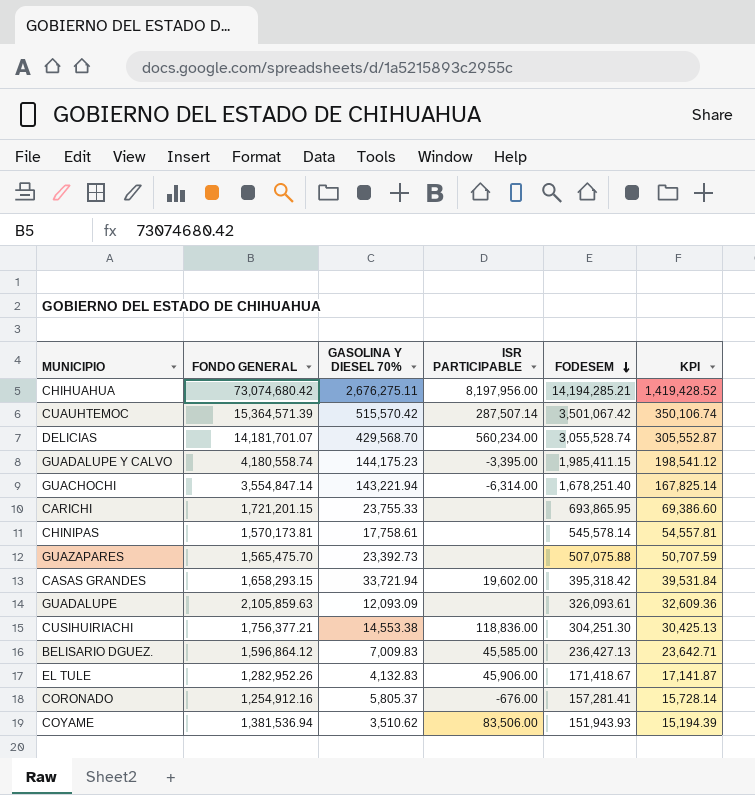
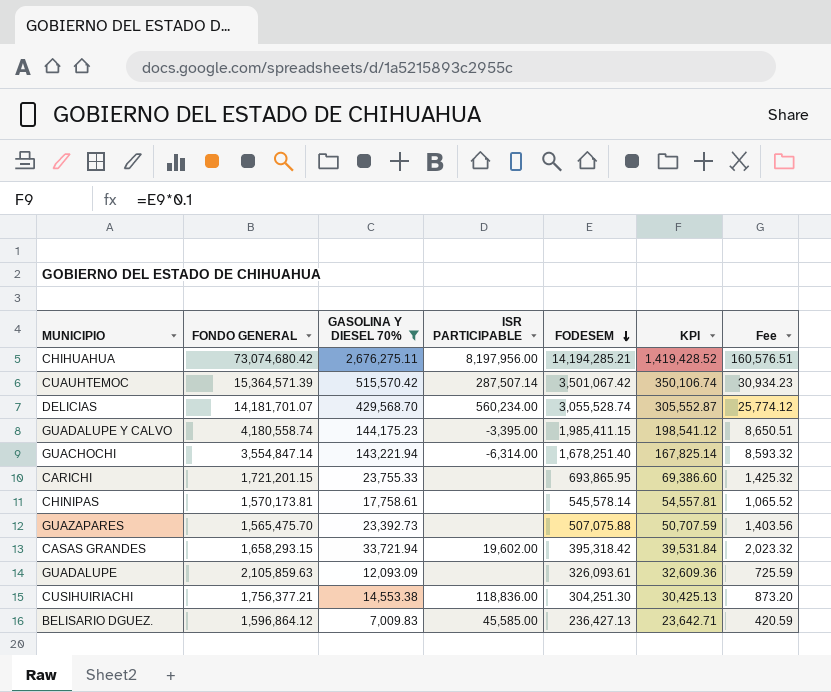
filter: none -> GASOLINA Y DIESEL 70% >= 7,009.83
column Fee | formula: none -> [GASOLINA Y DIESEL 70%] * 0.06

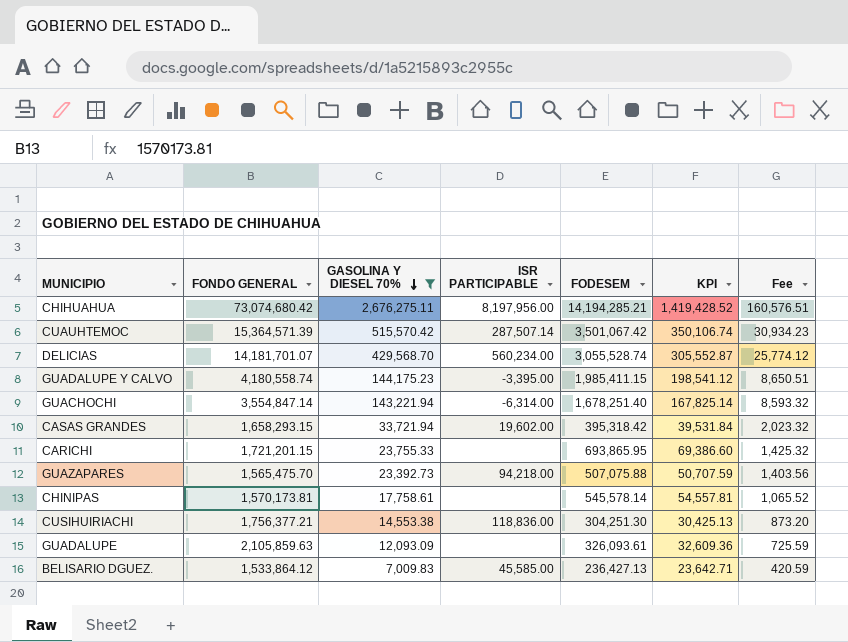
row order: FODESEM descending -> GASOLINA Y DIESEL 70% descending
GUAZAPARES | ISR PARTICIPABLE: none -> 94,218.00
BELISARIO DGUEZ. | FONDO GENERAL: 1,596,864.12 -> 1,533,864.12

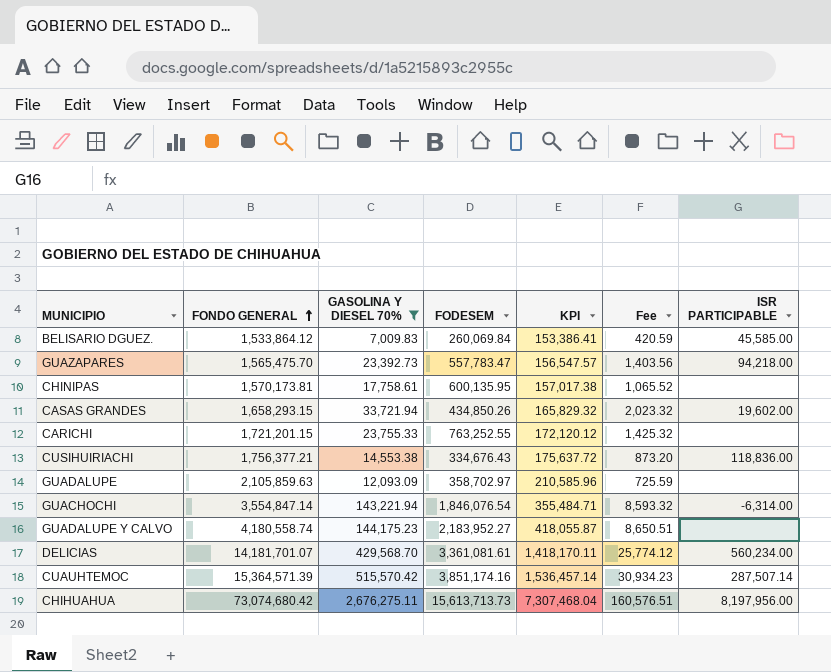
row order: GASOLINA Y DIESEL 70% descending -> FONDO GENERAL ascending
column KPI | formula: [FODESEM] * 0.1 -> [FONDO GENERAL] * 0.1
column ISR PARTICIPABLE | position: 4 -> 7
BELISARIO DGUEZ. | FODESEM: 236,427.13 -> 260,069.84
GUAZAPARES | FODESEM: 507,075.88 -> 557,783.47
CHINIPAS | FODESEM: 545,578.14 -> 600,135.95
CASAS GRANDES | FODESEM: 395,318.42 -> 434,850.26
CARICHI | FODESEM: 693,865.95 -> 763,252.55
CUSIHUIRIACHI | FODESEM: 304,251.30 -> 334,676.43
GUADALUPE | FODESEM: 326,093.61 -> 358,702.97
GUACHOCHI | FODESEM: 1,678,251.40 -> 1,846,076.54
GUADALUPE Y CALVO | FODESEM: 1,985,411.15 -> 2,183,952.27
GUADALUPE Y CALVO | ISR PARTICIPABLE: -3,395.00 -> none
DELICIAS | FODESEM: 3,055,528.74 -> 3,361,081.61
CUAUHTEMOC | FODESEM: 3,501,067.42 -> 3,851,174.16
CHIHUAHUA | FODESEM: 14,194,285.21 -> 15,613,713.73

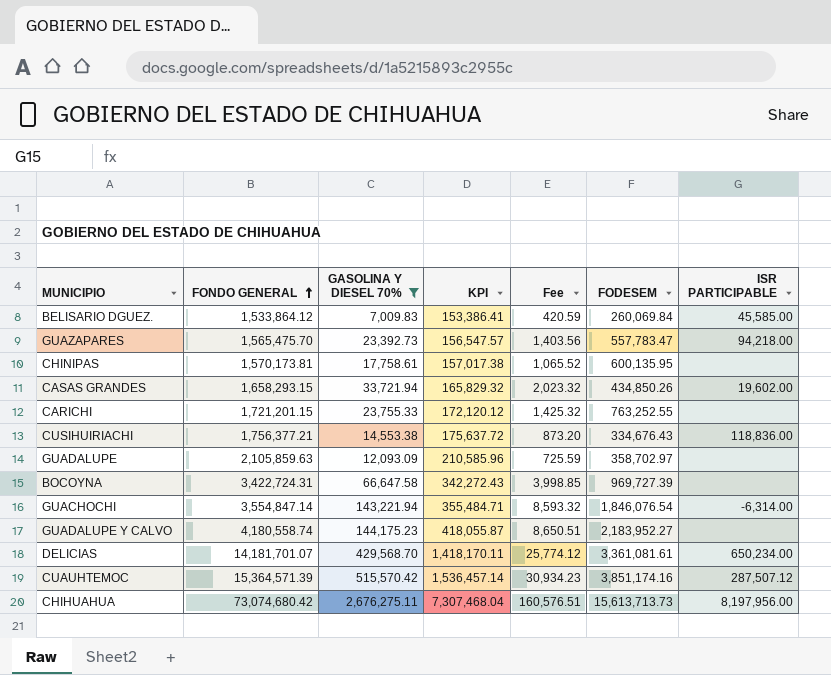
column FODESEM | position: 4 -> 6
row BOCOYNA: none -> 3,422,724.31 | 66,647.58 | 342,272.43 | 3,998.85 | 969,727.39 | none
DELICIAS | ISR PARTICIPABLE: 560,234.00 -> 650,234.00
CUAUHTEMOC | ISR PARTICIPABLE: 287,507.14 -> 287,507.12

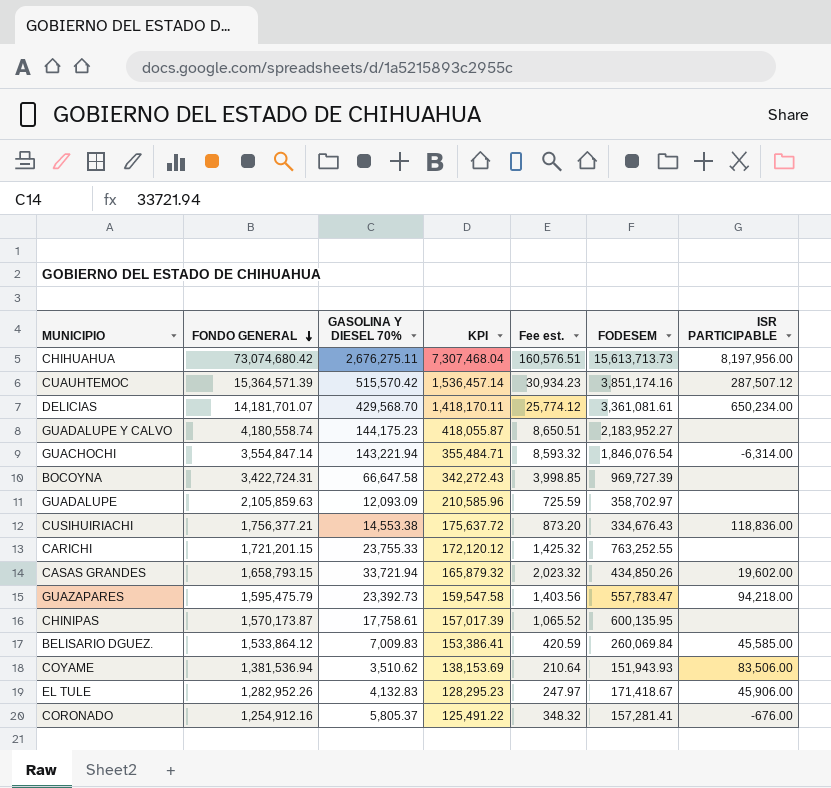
filter: GASOLINA Y DIESEL 70% >= 7,009.83 -> none
row order: FONDO GENERAL ascending -> FONDO GENERAL descending
column name: Fee -> Fee est.
CASAS GRANDES | FONDO GENERAL: 1,658,293.15 -> 1,658,793.15
CASAS GRANDES | KPI: 165,829.32 -> 165,879.32
GUAZAPARES | FONDO GENERAL: 1,565,475.70 -> 1,595,475.79
GUAZAPARES | KPI: 156,547.57 -> 159,547.58
CHINIPAS | FONDO GENERAL: 1,570,173.81 -> 1,570,173.87
CHINIPAS | KPI: 157,017.38 -> 157,017.39

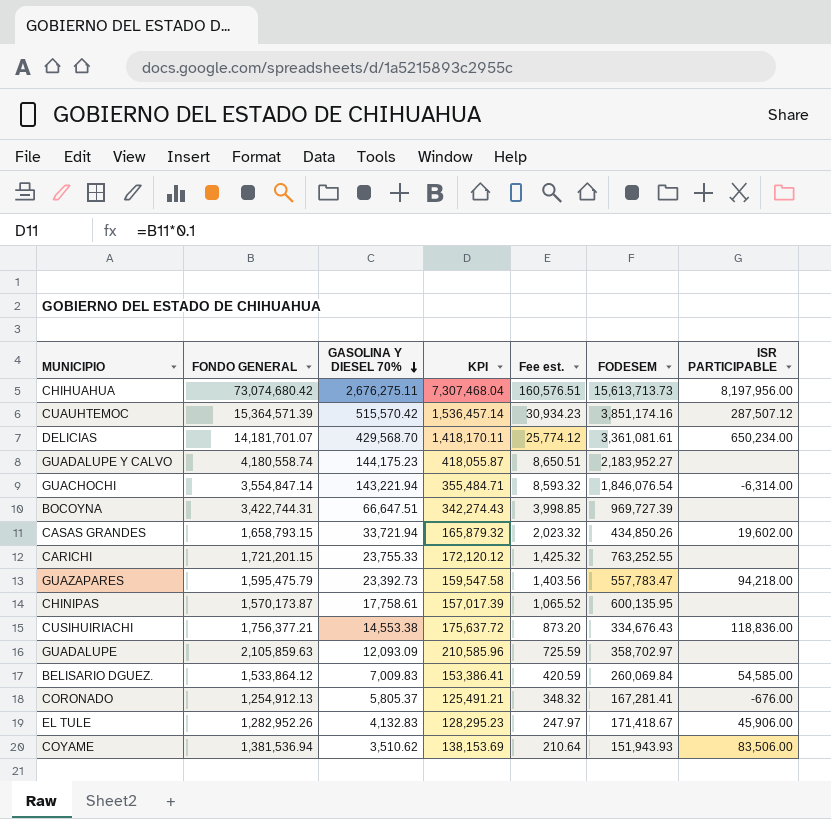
row order: FONDO GENERAL descending -> GASOLINA Y DIESEL 70% descending
BOCOYNA | FONDO GENERAL: 3,422,724.31 -> 3,422,744.31
BOCOYNA | GASOLINA Y DIESEL 70%: 66,647.58 -> 66,647.51
BOCOYNA | KPI: 342,272.43 -> 342,274.43
BELISARIO DGUEZ. | ISR PARTICIPABLE: 45,585.00 -> 54,585.00
CORONADO | FONDO GENERAL: 1,254,912.16 -> 1,254,912.13
CORONADO | KPI: 125,491.22 -> 125,491.21
CORONADO | FODESEM: 157,281.41 -> 167,281.41

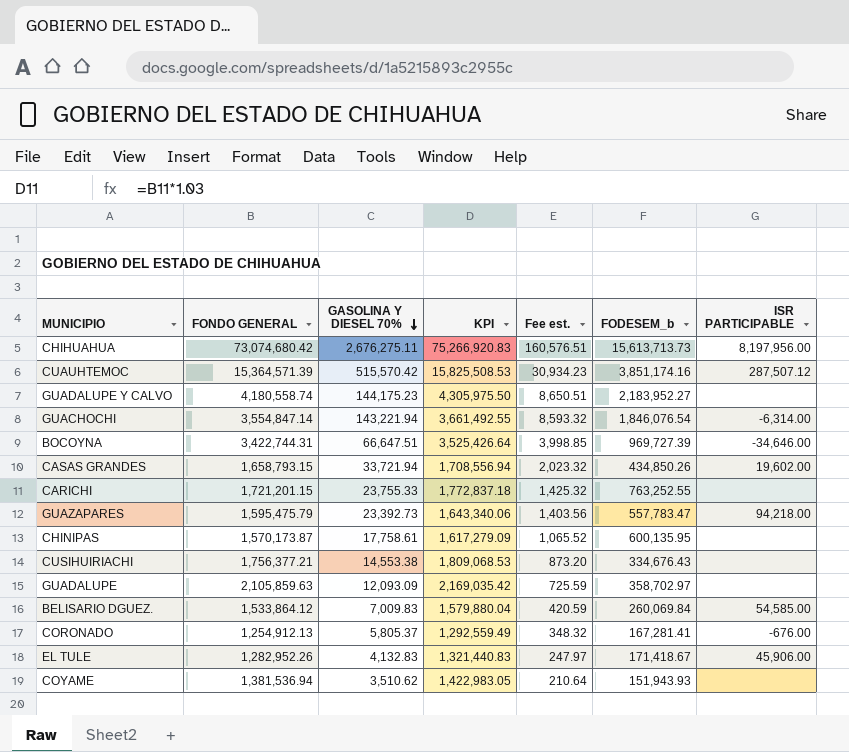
column KPI | formula: [FONDO GENERAL] * 0.1 -> [FONDO GENERAL] * 1.03
column name: FODESEM -> FODESEM_b
row DELICIAS: 14,181,701.07 | 429,568.70 | 1,418,170.11 | 25,774.12 | 3,361,081.61 | 650,234.00 -> none
BOCOYNA | ISR PARTICIPABLE: none -> -34,646.00
CUSIHUIRIACHI | ISR PARTICIPABLE: 118,836.00 -> none
COYAME | ISR PARTICIPABLE: 83,506.00 -> none

